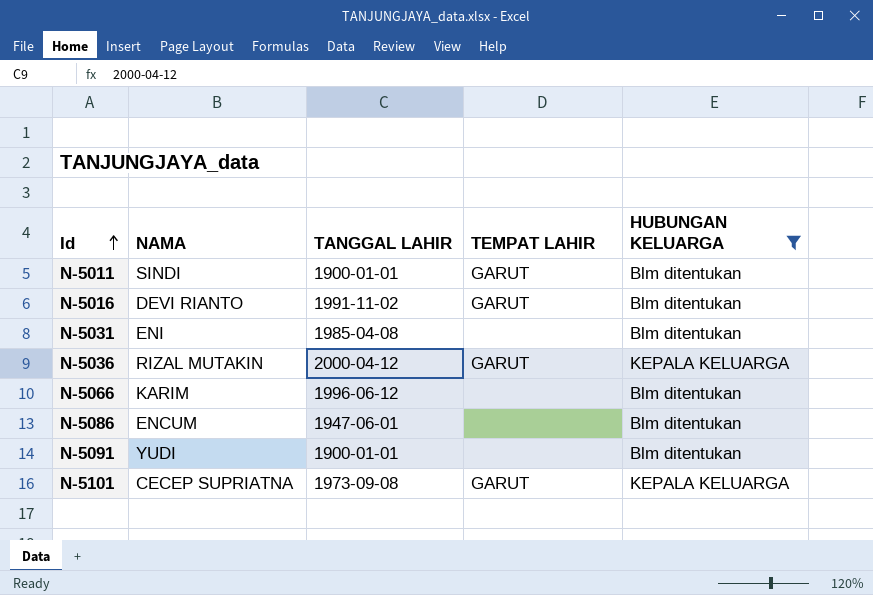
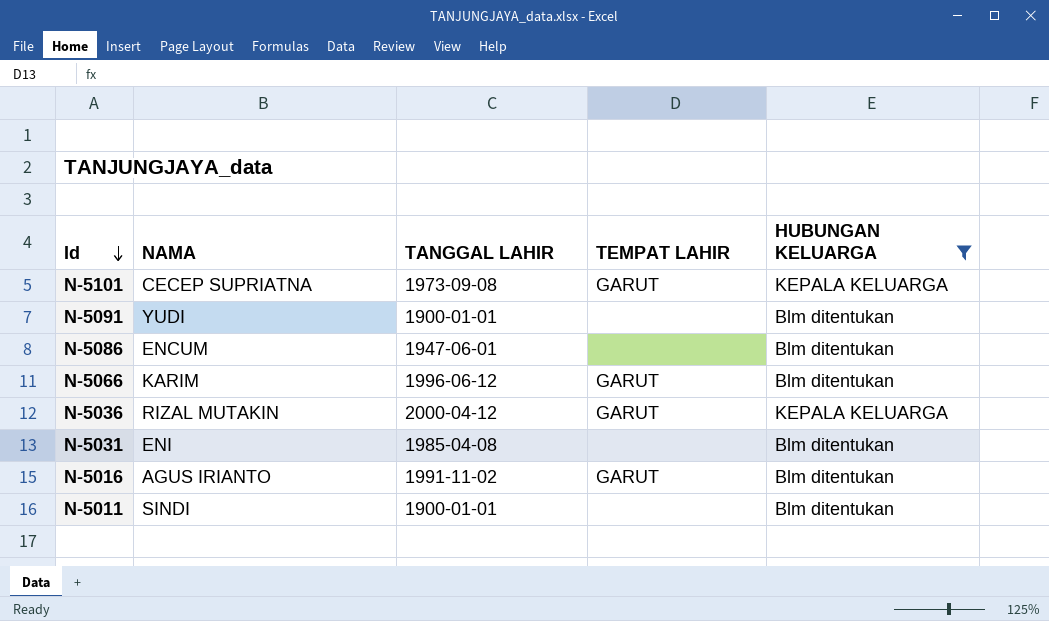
row order: Id ascending -> Id descending
N-5066 | TEMPAT LAHIR: none -> GARUT
N-5016 | NAMA: DEVI RIANTO -> AGUS IRIANTO
N-5011 | TEMPAT LAHIR: GARUT -> none

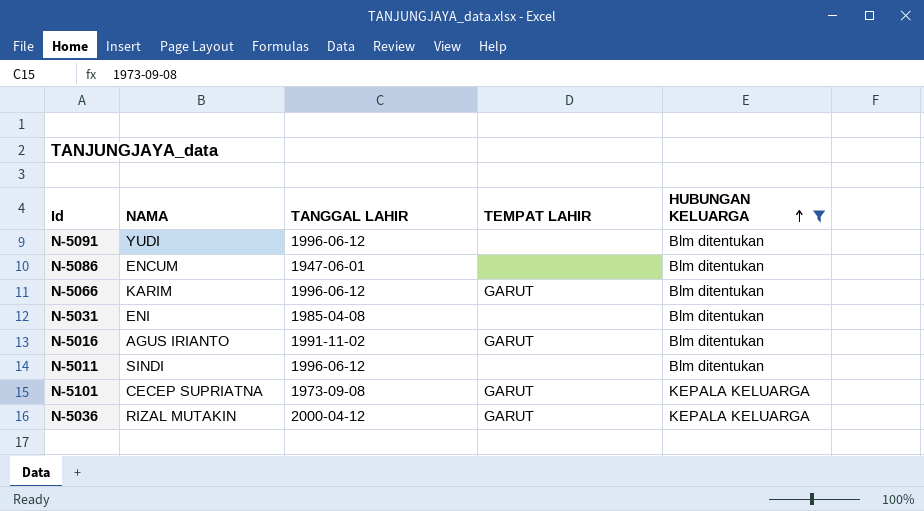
row order: Id descending -> HUBUNGAN KELUARGA ascending
N-5091 | TANGGAL LAHIR: 1900-01-01 -> 1996-06-12
N-5011 | TANGGAL LAHIR: 1900-01-01 -> 1996-06-12

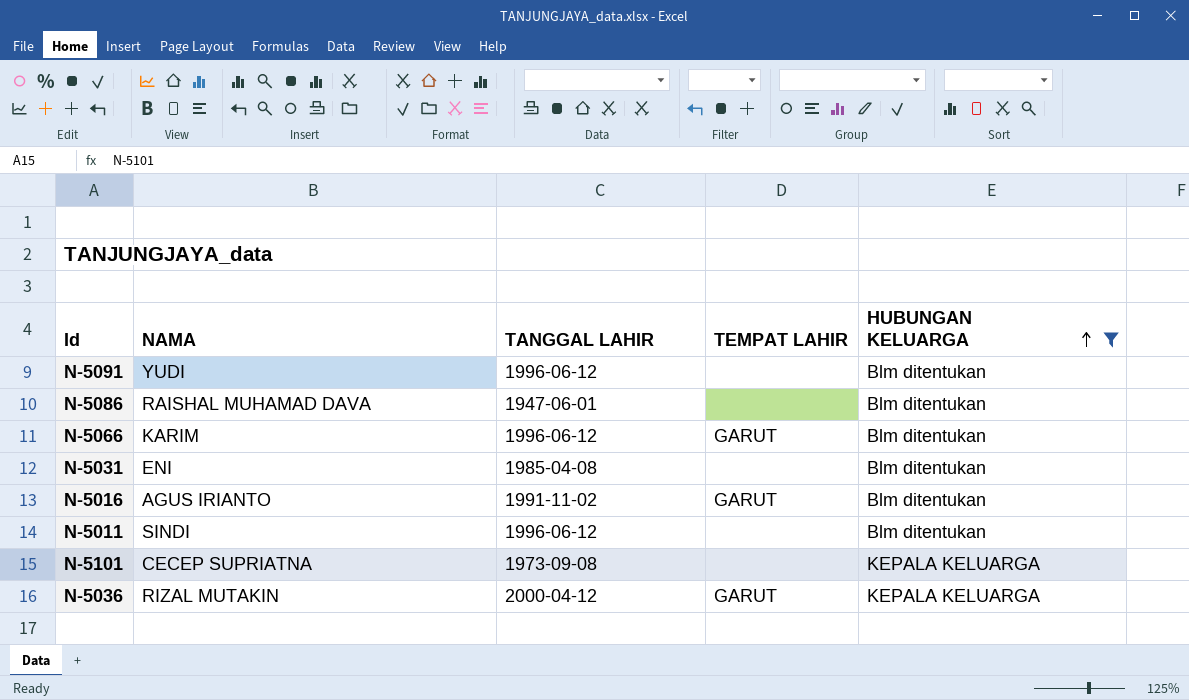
N-5086 | NAMA: ENCUM -> RAISHAL MUHAMAD DAVA
N-5101 | TEMPAT LAHIR: GARUT -> none

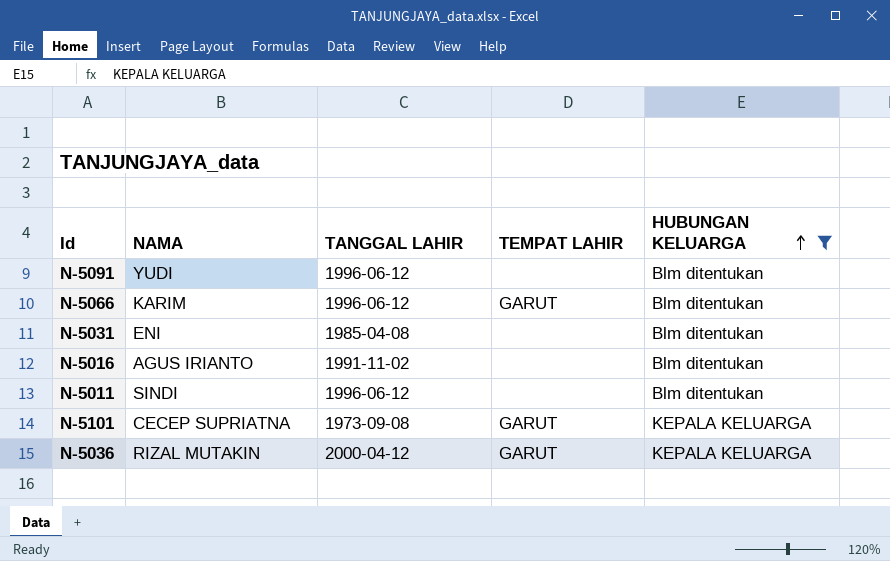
row N-5086: RAISHAL MUHAMAD DAVA | 1947-06-01 | none | Blm ditentukan -> none
N-5016 | TEMPAT LAHIR: GARUT -> none
N-5101 | TEMPAT LAHIR: none -> GARUT

